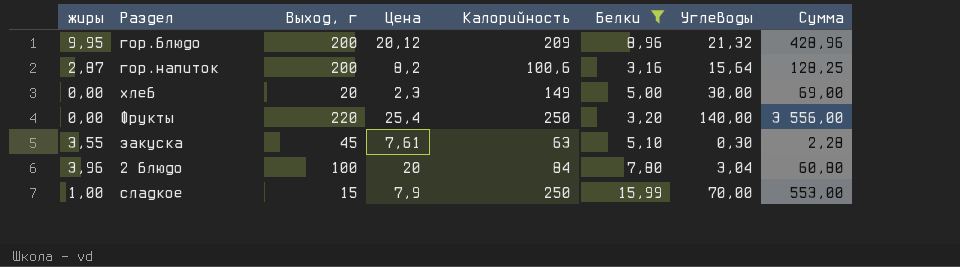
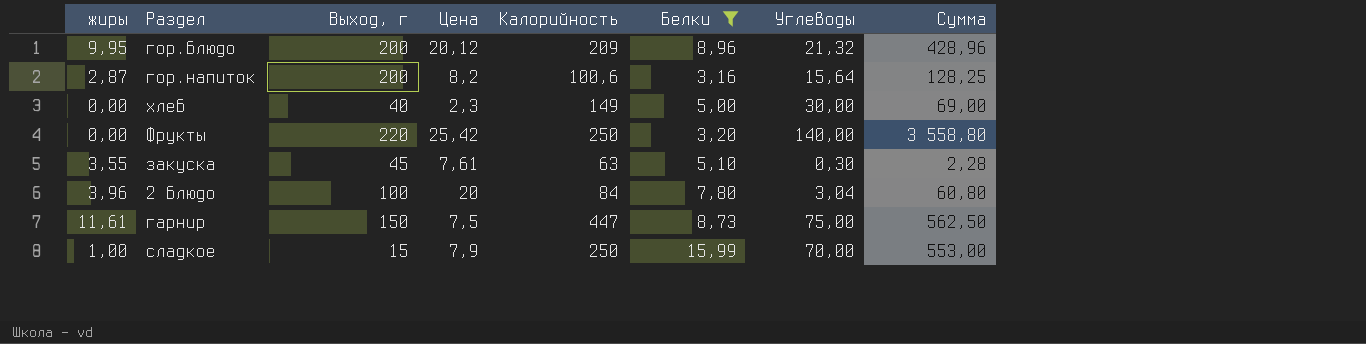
хлеб | Выход, г: 20 -> 40
Фрукты | Цена: 25,4 -> 25,42
Фрукты | Сумма: 3 556,00 -> 3 558,80
row гарнир: none -> 11,61 | 150 | 7,5 | 447 | 8,73 | 75,00 | 562,50

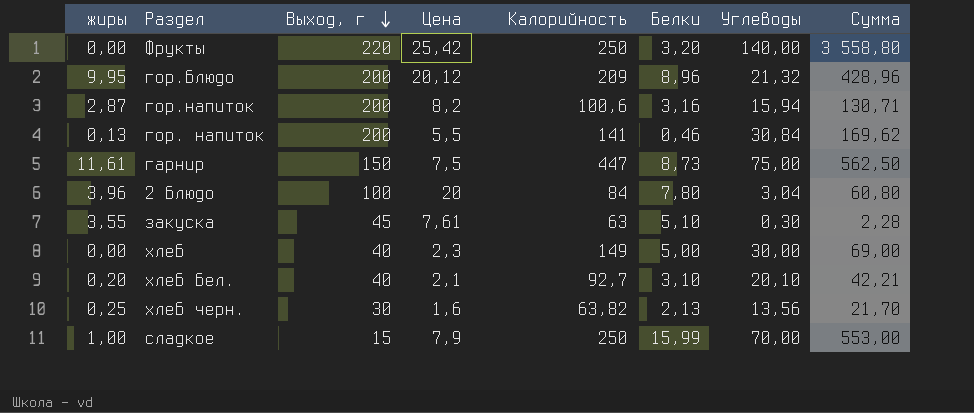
filter: Белки >= 3,16 -> none
row order: none -> Выход, г descending
гор.напиток | Углеводы: 15,64 -> 15,94
гор.напиток | Сумма: 128,25 -> 130,71

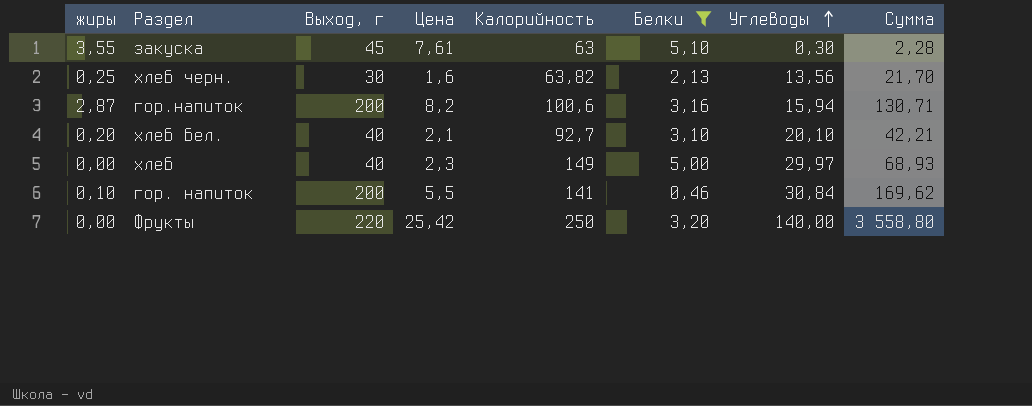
filter: none -> Белки <= 5,10
row order: Выход, г descending -> Углеводы ascending
хлеб | Углеводы: 30,00 -> 29,97
хлеб | Сумма: 69,00 -> 68,93
гор. напиток | жиры: 0,13 -> 0,10

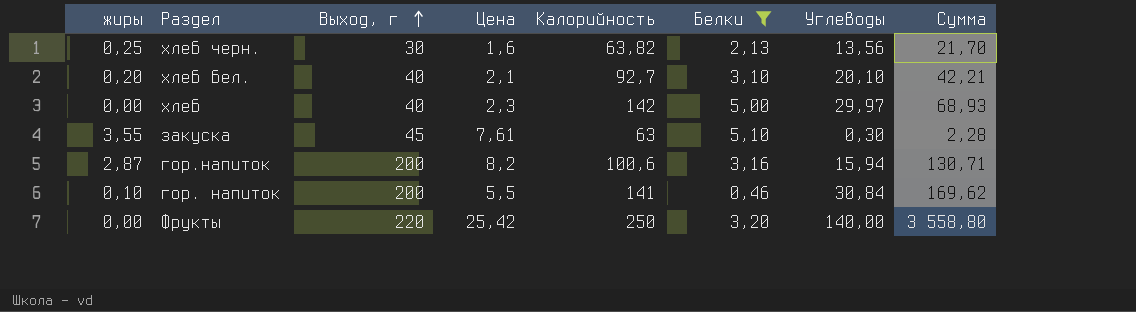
row order: Углеводы ascending -> Выход, г ascending
хлеб | Калорийность: 149 -> 142

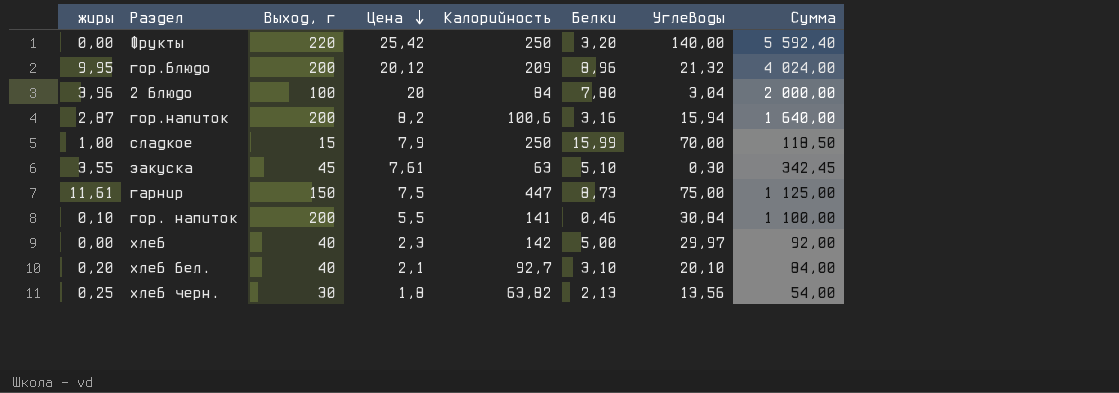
filter: Белки <= 5,10 -> none
row order: Выход, г ascending -> Цена descending
column Сумма | formula: [Цена] * [Углеводы] -> [Выход, г] * [Цена]
хлеб черн. | Цена: 1,6 -> 1,8

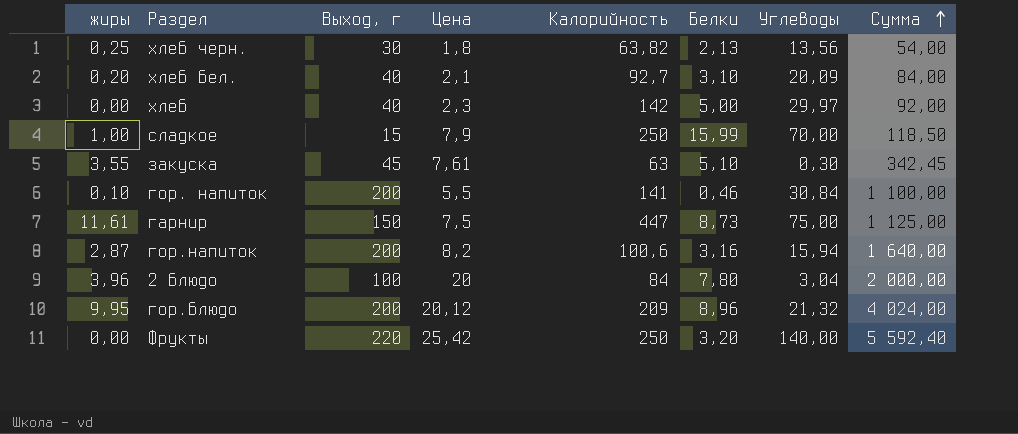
row order: Цена descending -> Сумма ascending
хлеб бел. | Углеводы: 20,10 -> 20,09

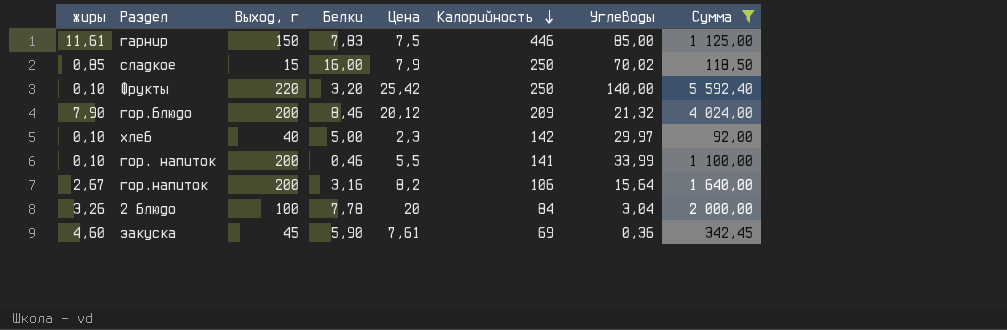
filter: none -> Сумма >= 92,00
row order: Сумма ascending -> Калорийность descending
column Белки | position: 6 -> 4
гарнир | Белки: 8,73 -> 7,83
гарнир | Калорийность: 447 -> 446
гарнир | Углеводы: 75,00 -> 85,00
сладкое | жиры: 1,00 -> 0,85
сладкое | Белки: 15,99 -> 16,00
сладкое | Углеводы: 70,00 -> 70,02
Фрукты | жиры: 0,00 -> 0,10
гор.блюдо | жиры: 9,95 -> 7,90
гор.блюдо | Белки: 8,96 -> 8,46
хлеб | жиры: 0,00 -> 0,10
гор. напиток | Углеводы: 30,84 -> 33,99
гор.напиток | жиры: 2,87 -> 2,67
гор.напиток | Калорийность: 100,6 -> 106
гор.напиток | Углеводы: 15,94 -> 15,64
2 блюдо | жиры: 3,96 -> 3,26
2 блюдо | Белки: 7,80 -> 7,78
закуска | жиры: 3,55 -> 4,60
закуска | Белки: 5,10 -> 5,90
закуска | Калорийность: 63 -> 69
закуска | Углеводы: 0,30 -> 0,36

